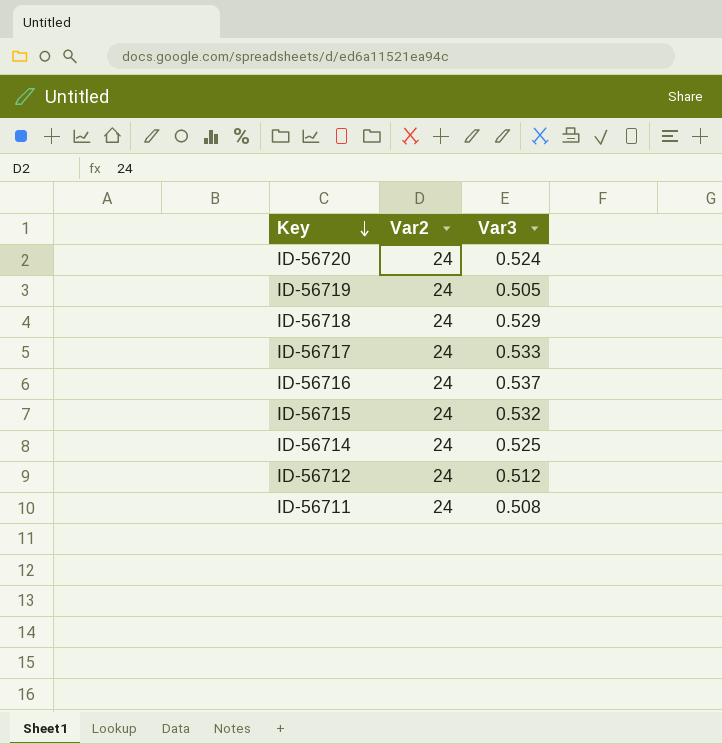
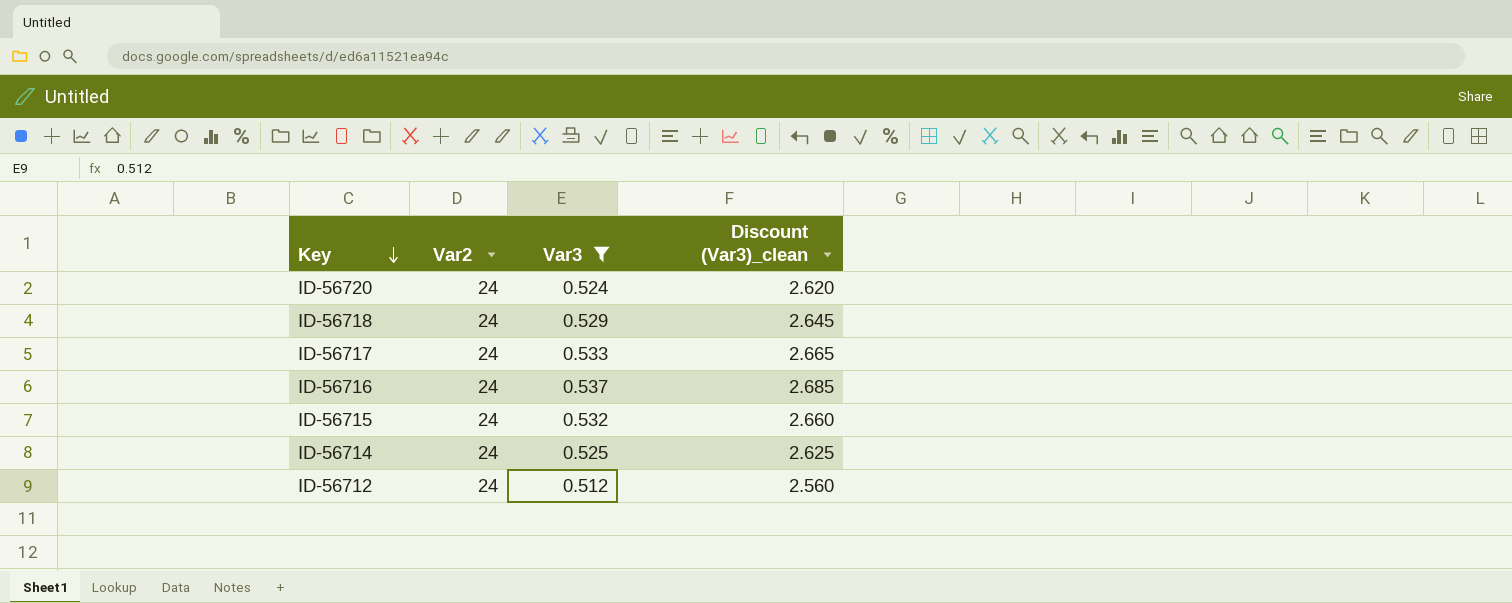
filter: none -> Var3 >= 0.512
column Discount (Var3)_clean | formula: none -> [Var3] * 5

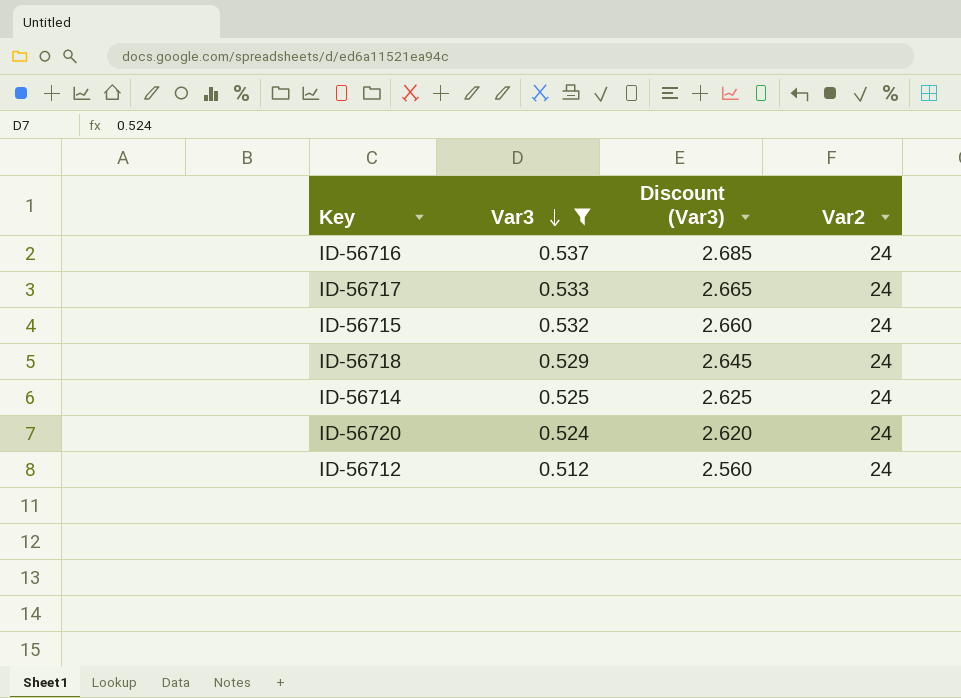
row order: Key descending -> Var3 descending
column name: Discount (Var3)_clean -> Discount (Var3)
column Var2 | position: 2 -> 4

